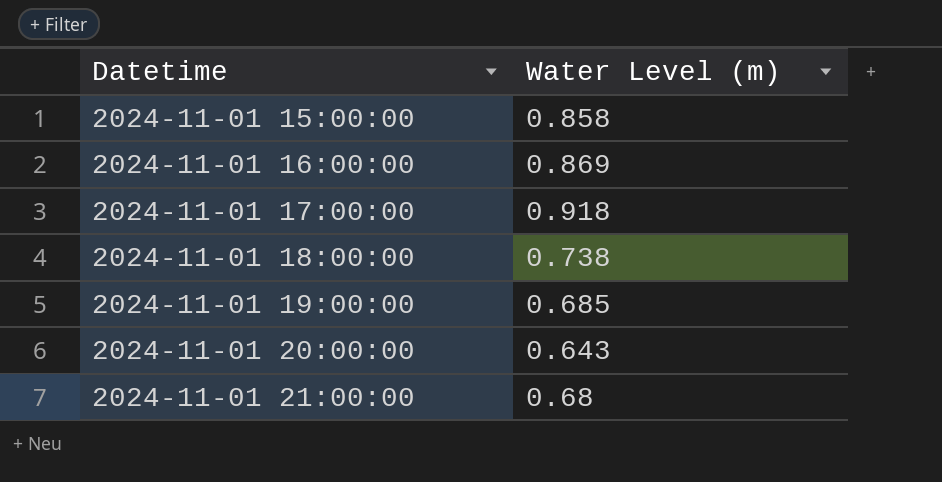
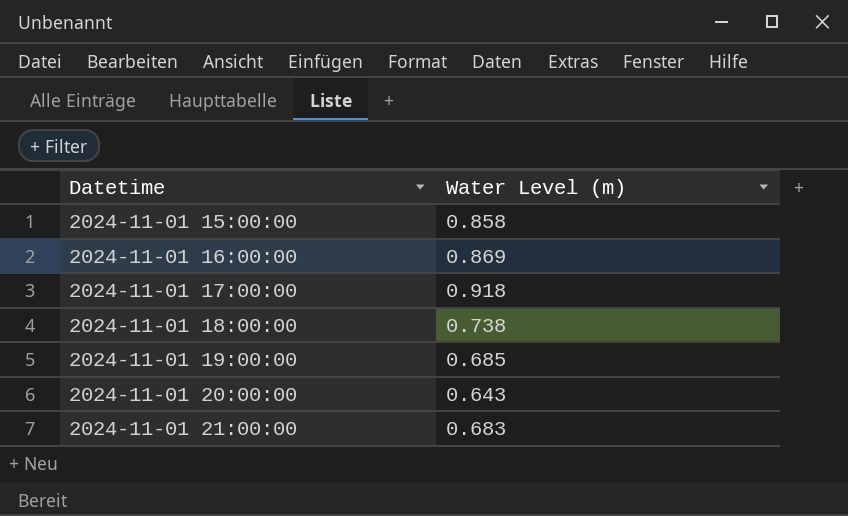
2024-11-01 21:00:00 | Water Level (m): 0.68 -> 0.683

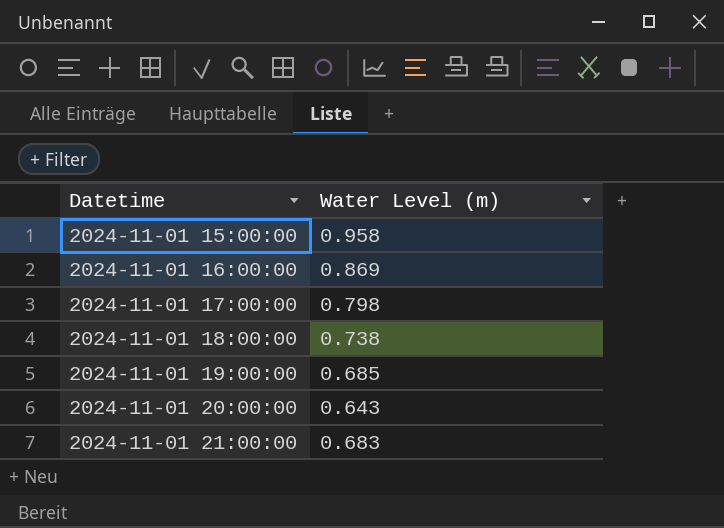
2024-11-01 15:00:00 | Water Level (m): 0.858 -> 0.958
2024-11-01 17:00:00 | Water Level (m): 0.918 -> 0.798

